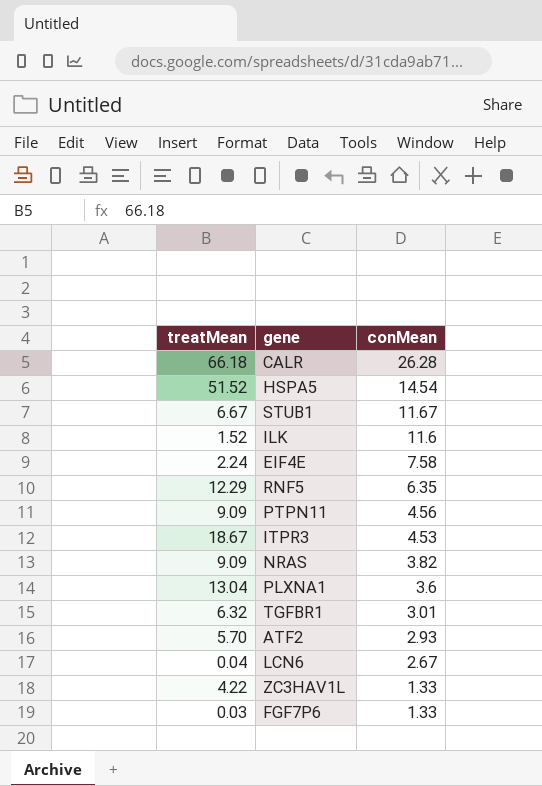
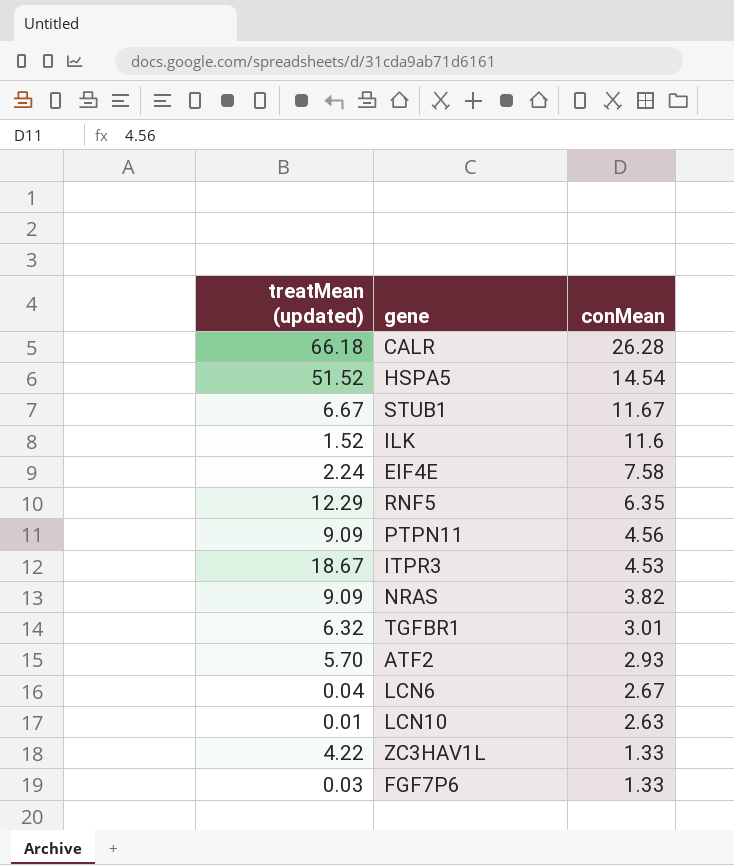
column name: treatMean -> treatMean (updated)
row PLXNA1: 13.04 | 3.6 -> none
row LCN10: none -> 0.01 | 2.63

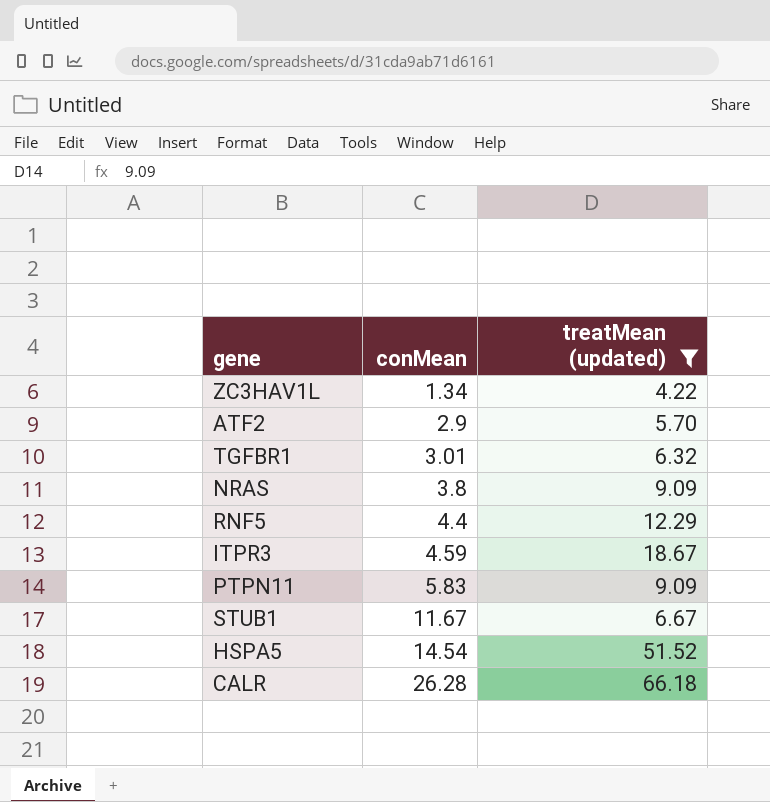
filter: none -> treatMean (updated) >= 4.22
row order: conMean descending -> conMean ascending
column treatMean (updated) | position: 1 -> 3
ZC3HAV1L | conMean: 1.33 -> 1.34
ATF2 | conMean: 2.93 -> 2.9
NRAS | conMean: 3.82 -> 3.8
RNF5 | conMean: 6.35 -> 4.4
ITPR3 | conMean: 4.53 -> 4.59
PTPN11 | conMean: 4.56 -> 5.83

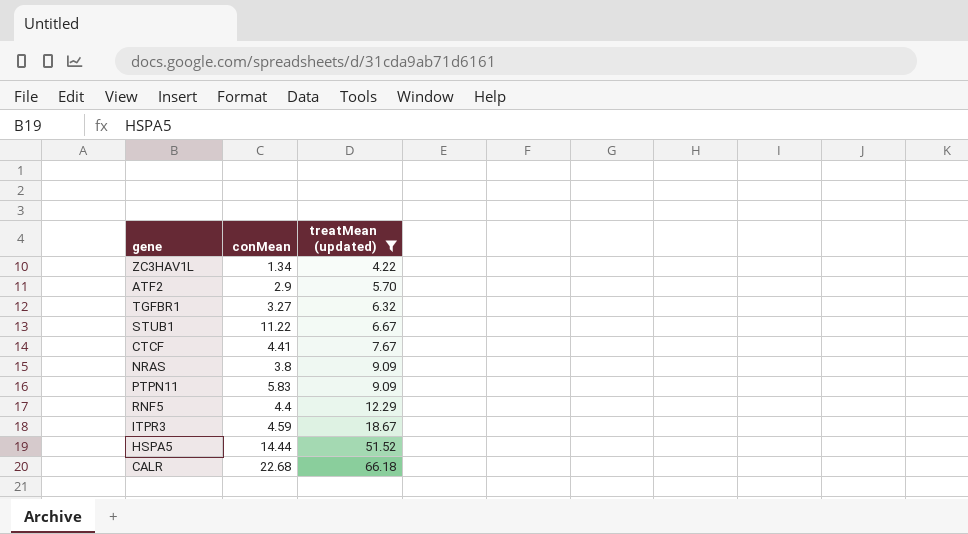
row order: conMean ascending -> treatMean (updated) ascending
TGFBR1 | conMean: 3.01 -> 3.27
STUB1 | conMean: 11.67 -> 11.22
row CTCF: none -> 4.41 | 7.67
HSPA5 | conMean: 14.54 -> 14.44
CALR | conMean: 26.28 -> 22.68

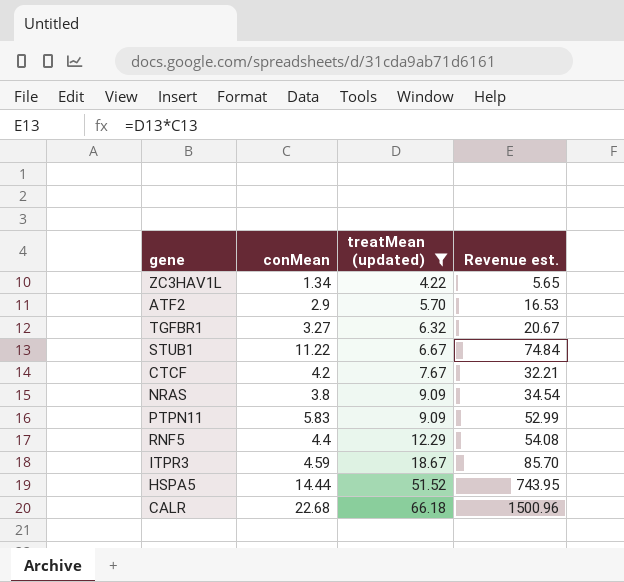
column Revenue est. | formula: none -> [conMean] * [treatMean (updated)]
CTCF | conMean: 4.41 -> 4.2

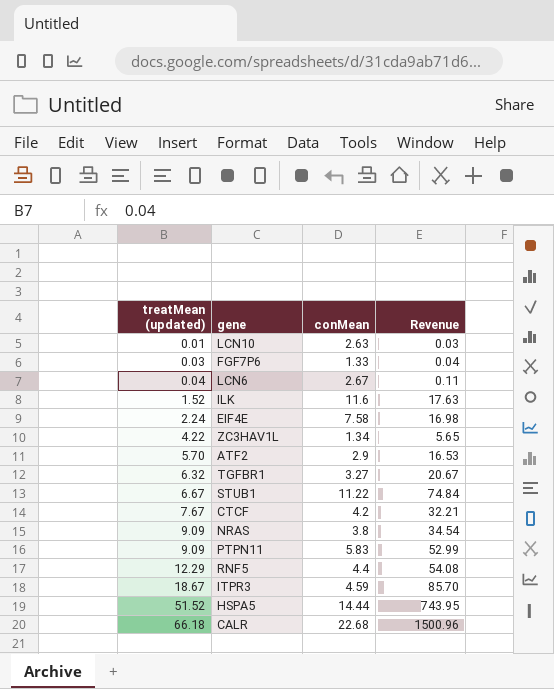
filter: treatMean (updated) >= 4.22 -> none
column treatMean (updated) | position: 3 -> 1
column name: Revenue est. -> Revenue

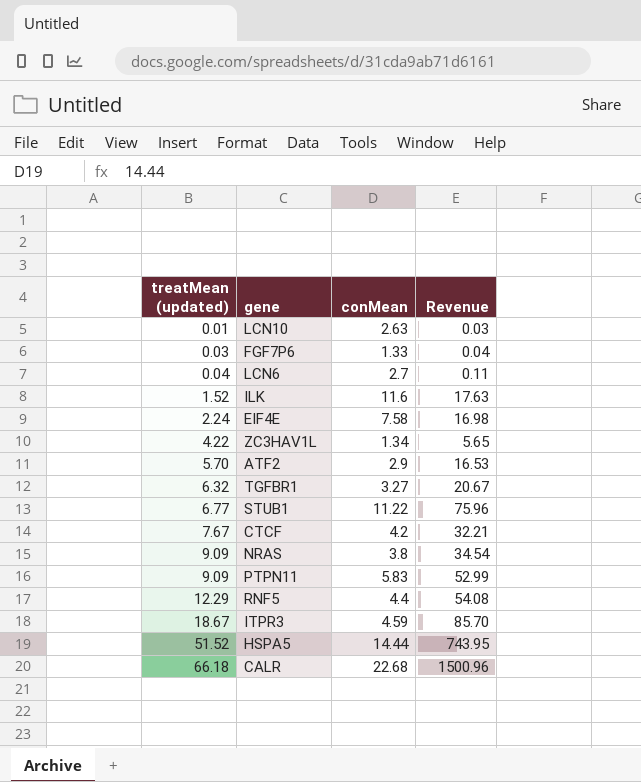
LCN6 | conMean: 2.67 -> 2.7
STUB1 | treatMean (updated): 6.67 -> 6.77
STUB1 | Revenue: 74.84 -> 75.96

